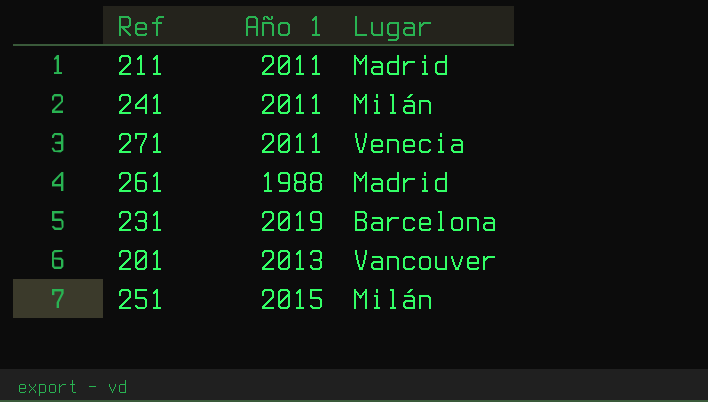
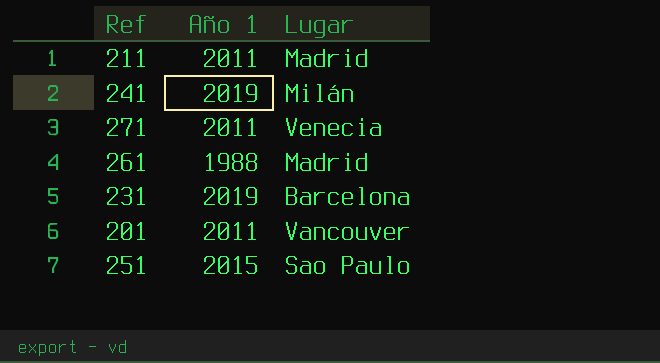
241 | Año 1: 2011 -> 2019
201 | Año 1: 2013 -> 2011
251 | Lugar: Milán -> Sao Paulo

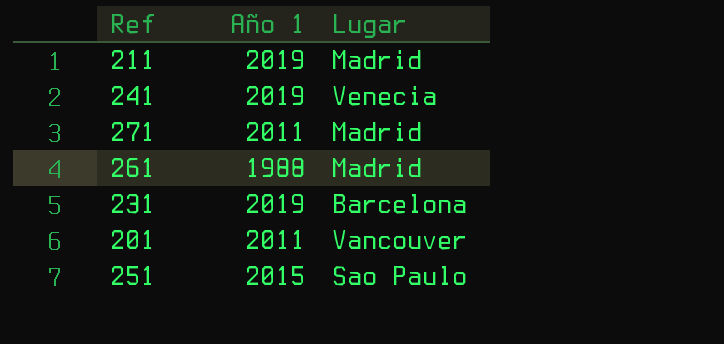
211 | Año 1: 2011 -> 2019
241 | Lugar: Milán -> Venecia
271 | Lugar: Venecia -> Madrid

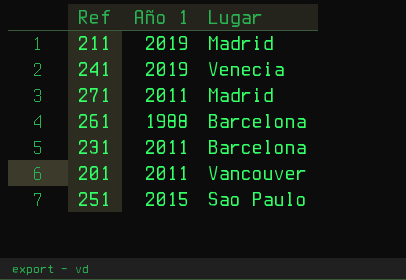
261 | Lugar: Madrid -> Barcelona
231 | Año 1: 2019 -> 2011

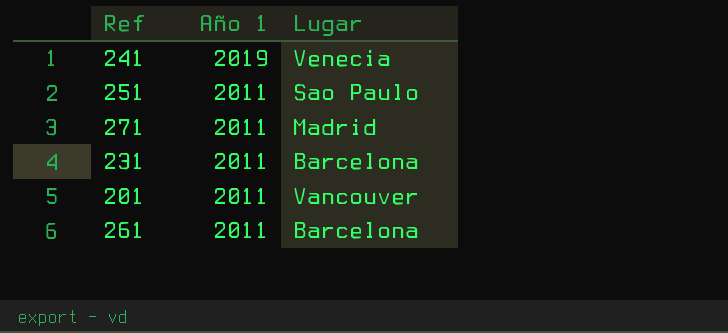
row order: none -> Año 1 descending
row 211: 2019 | Madrid -> none
251 | Año 1: 2015 -> 2011
261 | Año 1: 1988 -> 2011

